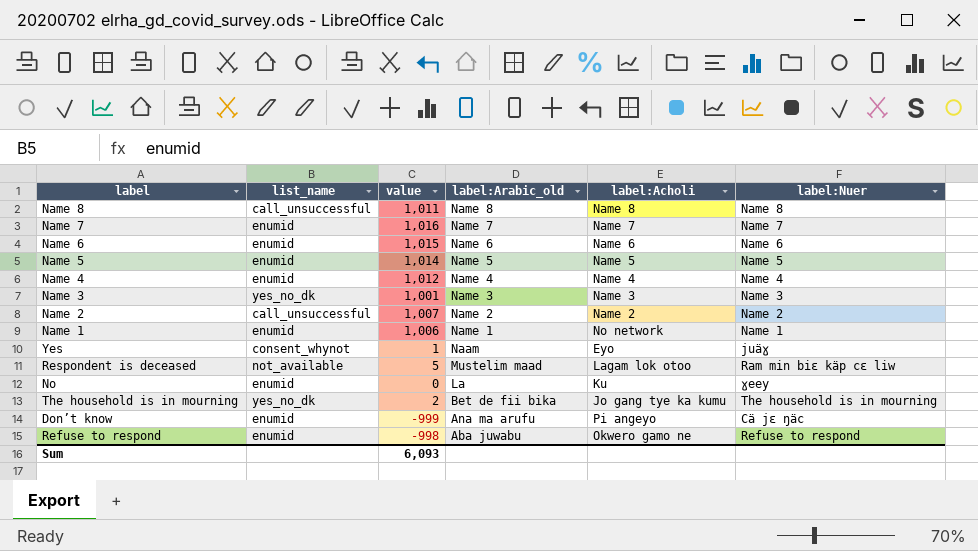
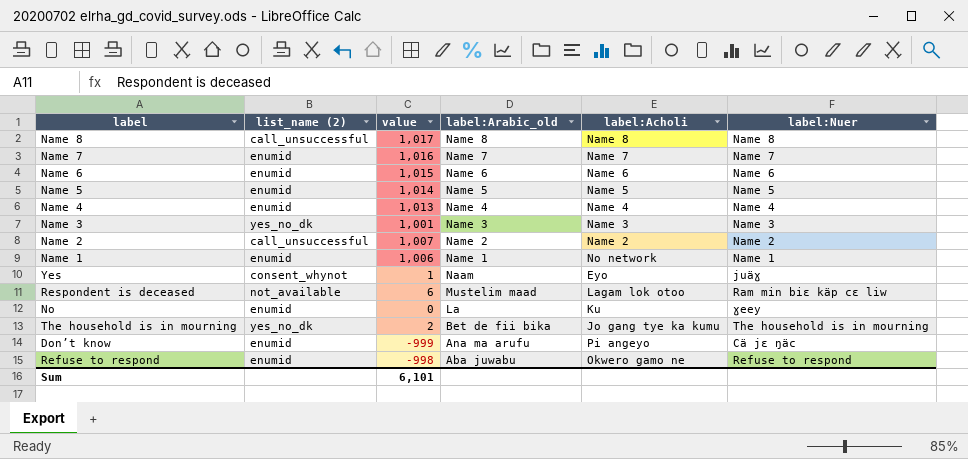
column name: list_name -> list_name (2)
Name 8 | value: 1,011 -> 1,017
Name 4 | value: 1,012 -> 1,013
Respondent is deceased | value: 5 -> 6
Sum | value: 6,093 -> 6,101

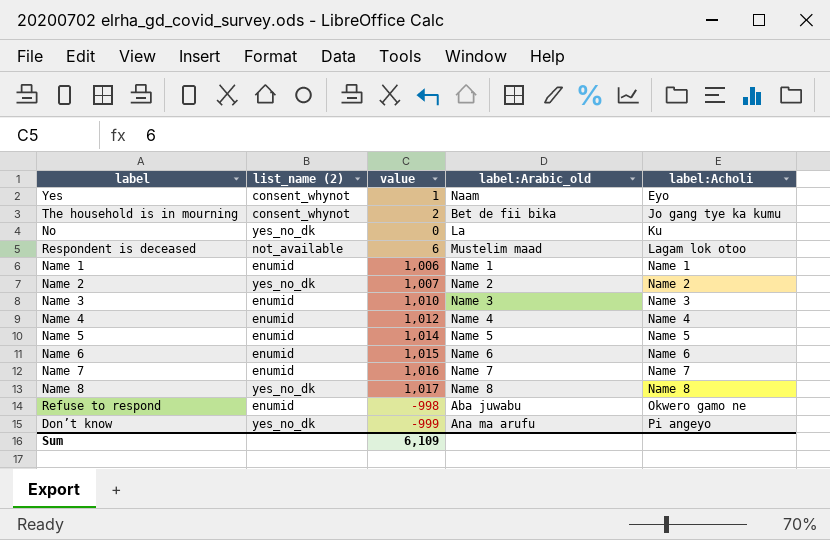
row order: label:Arabic_old descending -> label:Acholi ascending
column label:Nuer | position: 6 -> none
The household is in mourning | list_name (2): yes_no_dk -> consent_whynot
No | list_name (2): enumid -> yes_no_dk
Name 1 | label:Acholi: No network -> Name 1
Name 2 | list_name (2): call_unsuccessful -> yes_no_dk
Name 3 | list_name (2): yes_no_dk -> enumid
Name 3 | value: 1,001 -> 1,010
Name 4 | value: 1,013 -> 1,012
Name 8 | list_name (2): call_unsuccessful -> yes_no_dk
Don’t know | list_name (2): enumid -> yes_no_dk
Sum | value: 6,101 -> 6,109

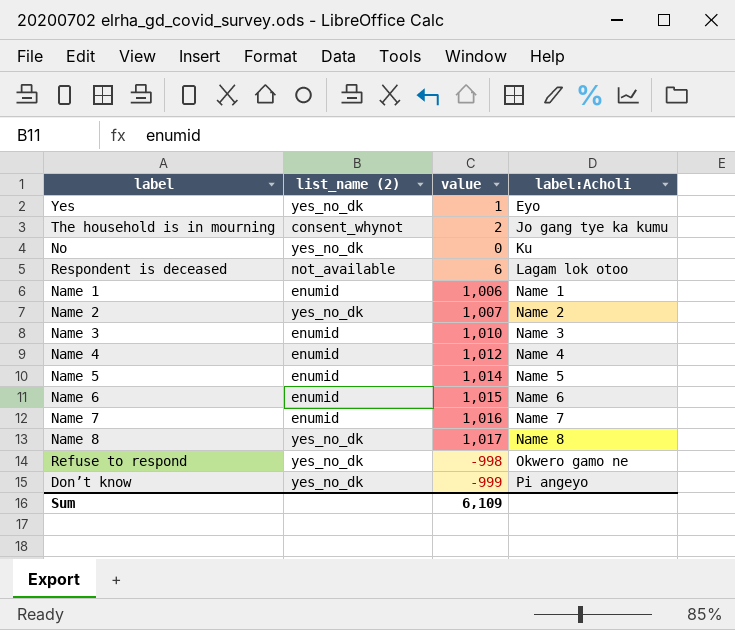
column label:Arabic_old | position: 4 -> none
Yes | list_name (2): consent_whynot -> yes_no_dk
Refuse to respond | list_name (2): enumid -> yes_no_dk

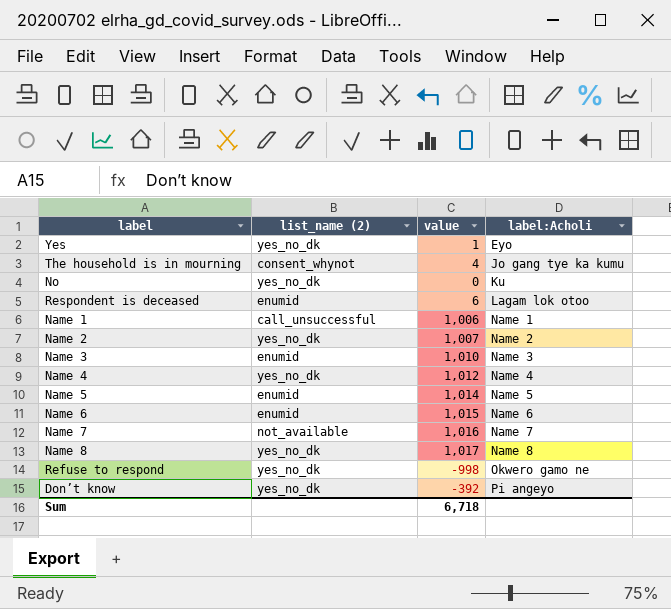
The household is in mourning | value: 2 -> 4
Respondent is deceased | list_name (2): not_available -> enumid
Name 1 | list_name (2): enumid -> call_unsuccessful
Name 4 | list_name (2): enumid -> yes_no_dk
Name 7 | list_name (2): enumid -> not_available
Don’t know | value: -999 -> -392
Sum | value: 6,109 -> 6,718

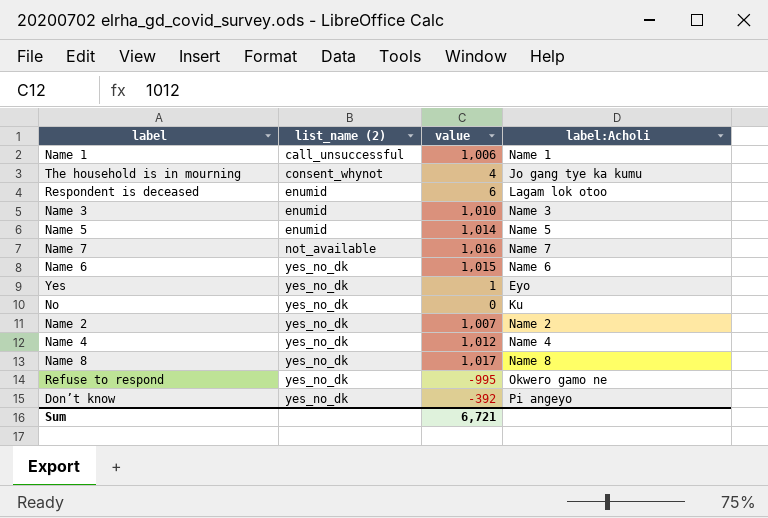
row order: label:Acholi ascending -> list_name (2) ascending
Name 6 | list_name (2): enumid -> yes_no_dk
Refuse to respond | value: -998 -> -995
Sum | value: 6,718 -> 6,721

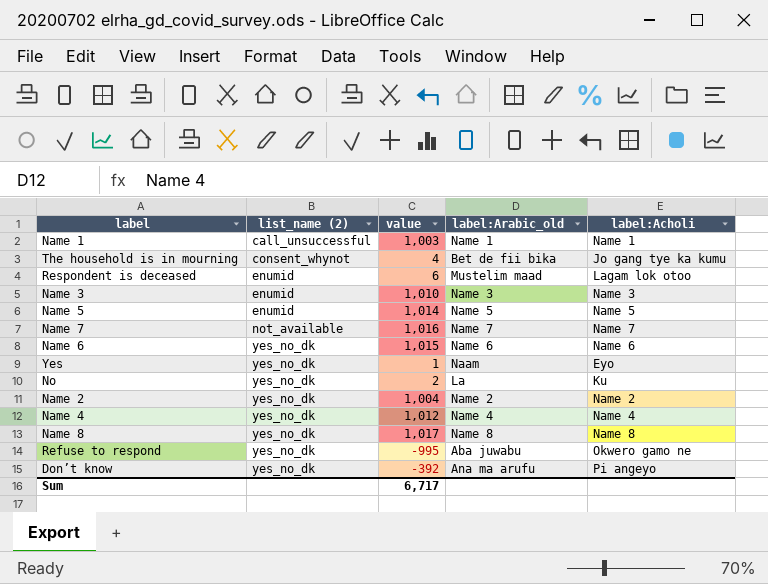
column label:Arabic_old | position: none -> 4
Name 1 | value: 1,006 -> 1,003
No | value: 0 -> 2
Name 2 | value: 1,007 -> 1,004
Sum | value: 6,721 -> 6,717

